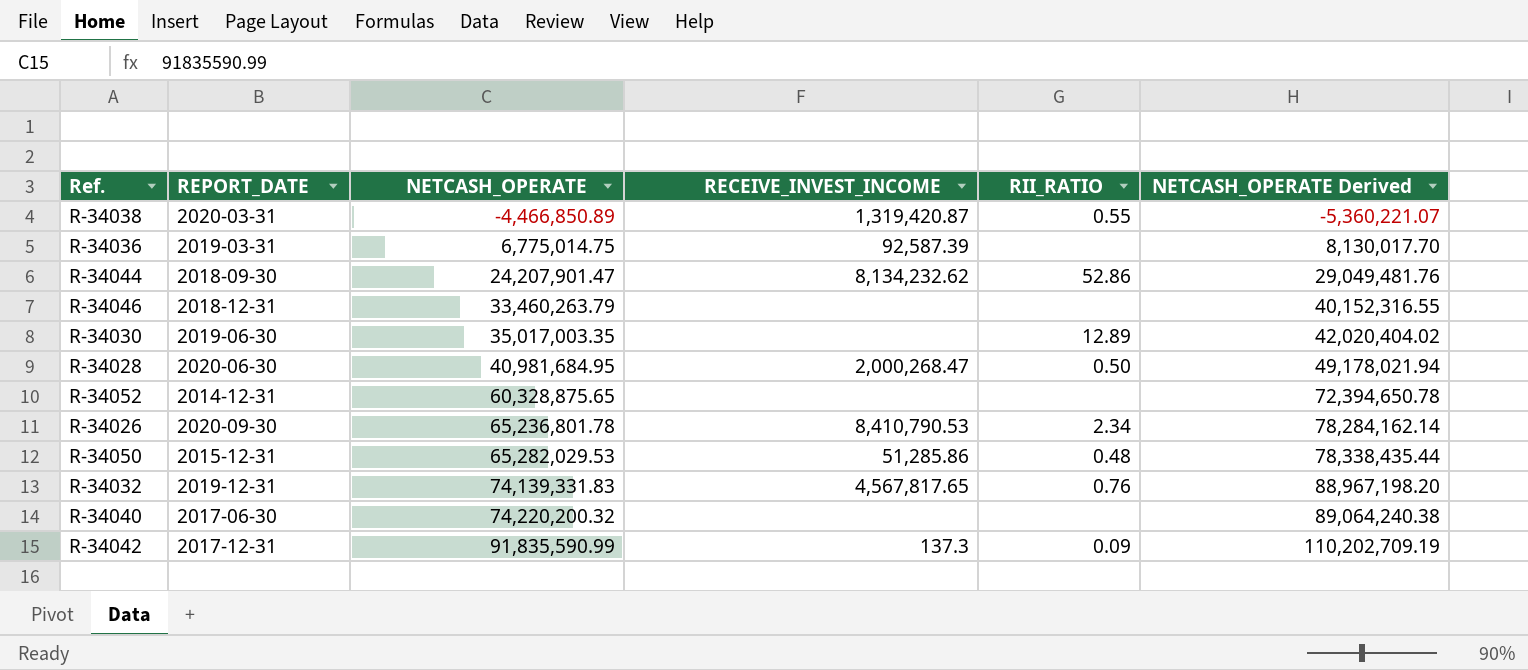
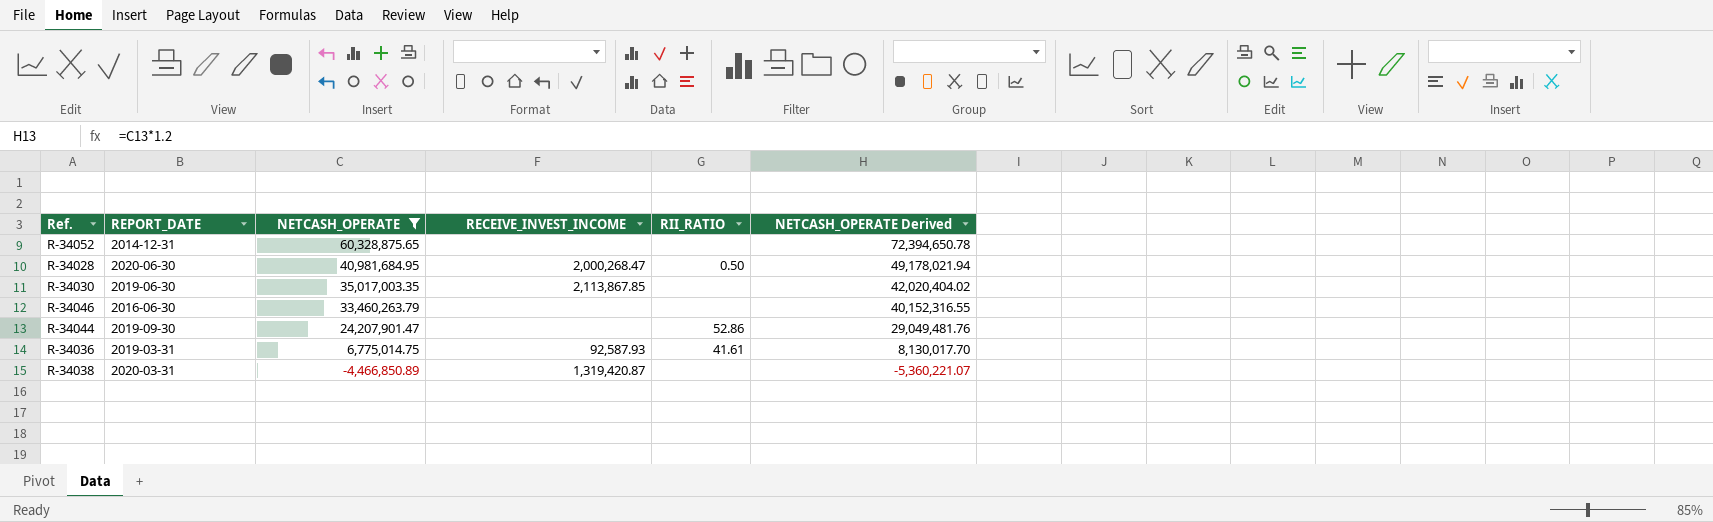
filter: none -> NETCASH_OPERATE <= 60,328,875.65
row order: NETCASH_OPERATE ascending -> NETCASH_OPERATE descending
R-34030 | RECEIVE_INVEST_INCOME: none -> 2,113,867.85
R-34030 | RII_RATIO: 12.89 -> none
R-34046 | REPORT_DATE: 2018-12-31 -> 2016-06-30
R-34044 | REPORT_DATE: 2018-09-30 -> 2019-09-30
R-34044 | RECEIVE_INVEST_INCOME: 8,134,232.62 -> none
R-34036 | RECEIVE_INVEST_INCOME: 92,587.39 -> 92,587.93
R-34036 | RII_RATIO: none -> 41.61
R-34038 | RII_RATIO: 0.55 -> none

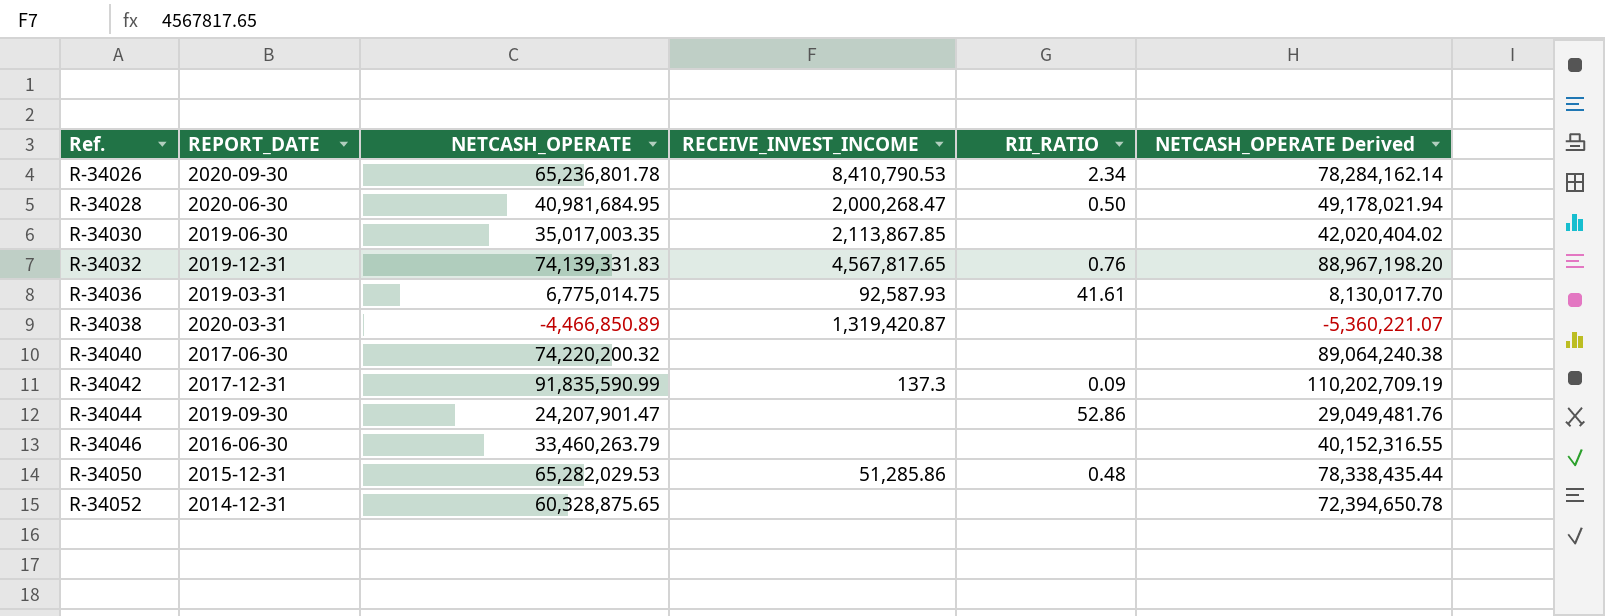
filter: NETCASH_OPERATE <= 60,328,875.65 -> none
row order: NETCASH_OPERATE descending -> Ref. ascending

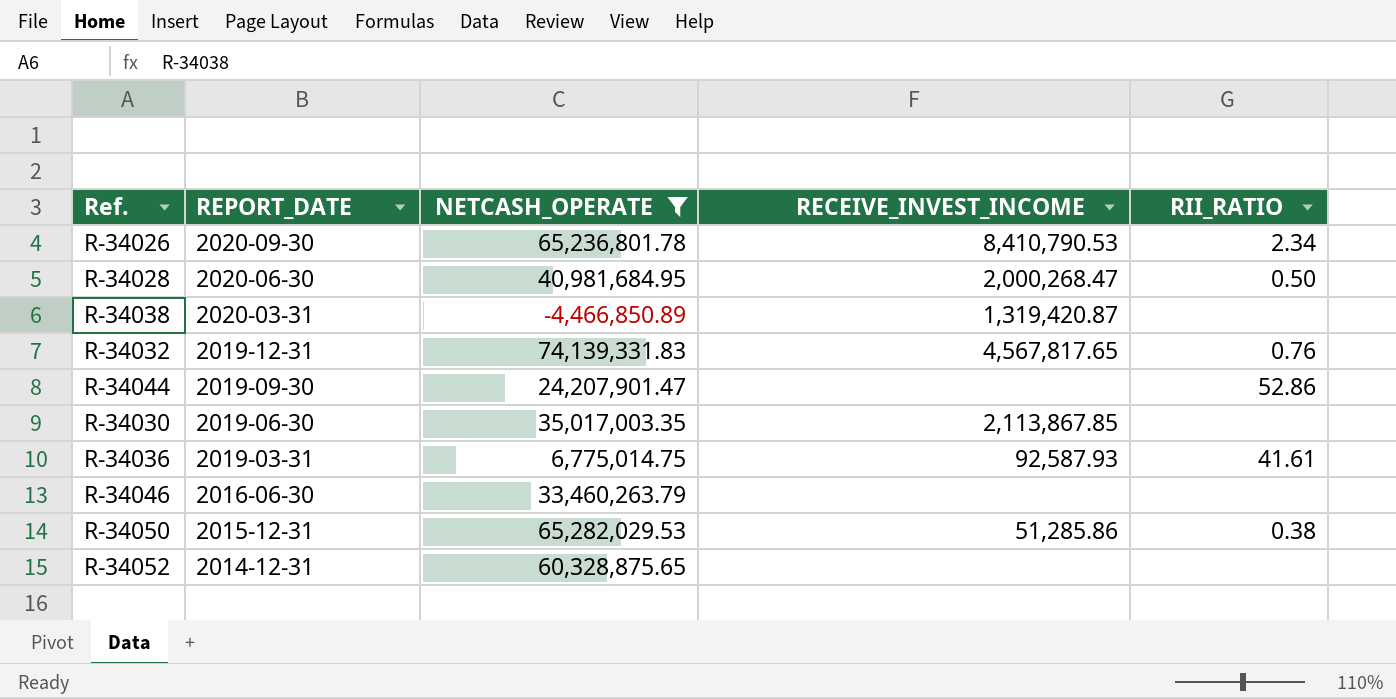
filter: none -> NETCASH_OPERATE <= 74,139,331.83
row order: Ref. ascending -> REPORT_DATE descending
column NETCASH_OPERATE Derived | formula: [NETCASH_OPERATE] * 1.2 -> none
R-34050 | RII_RATIO: 0.48 -> 0.38

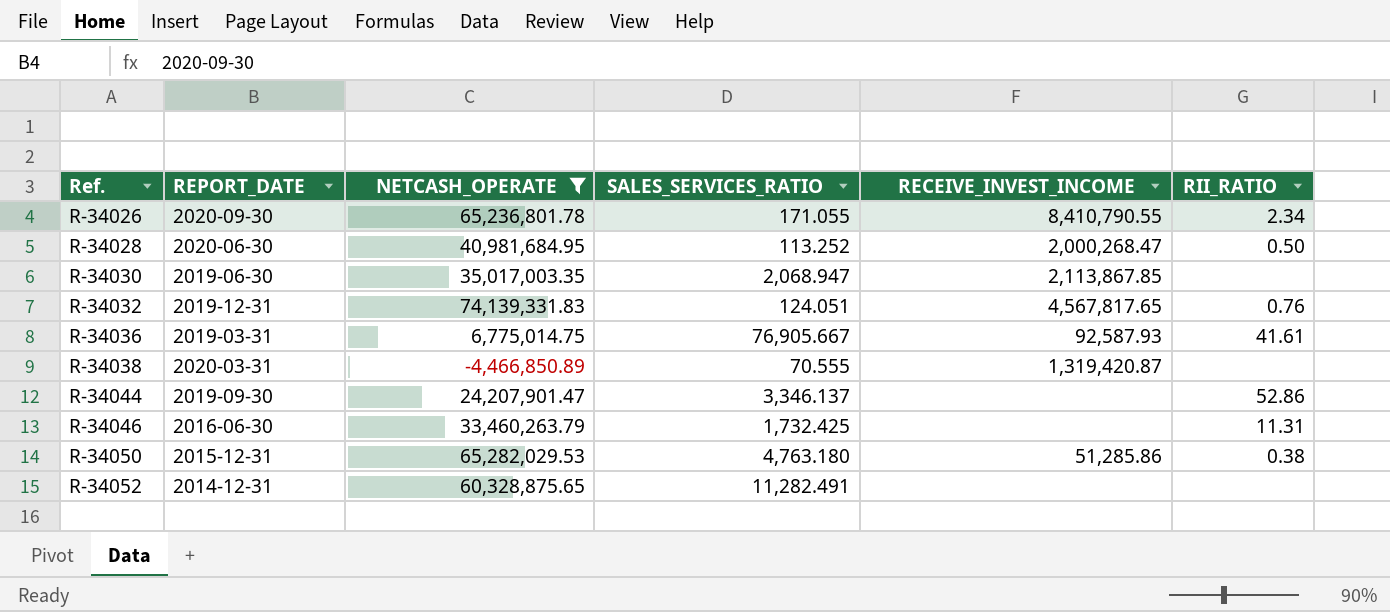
row order: REPORT_DATE descending -> Ref. ascending
column SALES_SERVICES_RATIO | position: none -> 4
R-34026 | RECEIVE_INVEST_INCOME: 8,410,790.53 -> 8,410,790.55
R-34046 | RII_RATIO: none -> 11.31

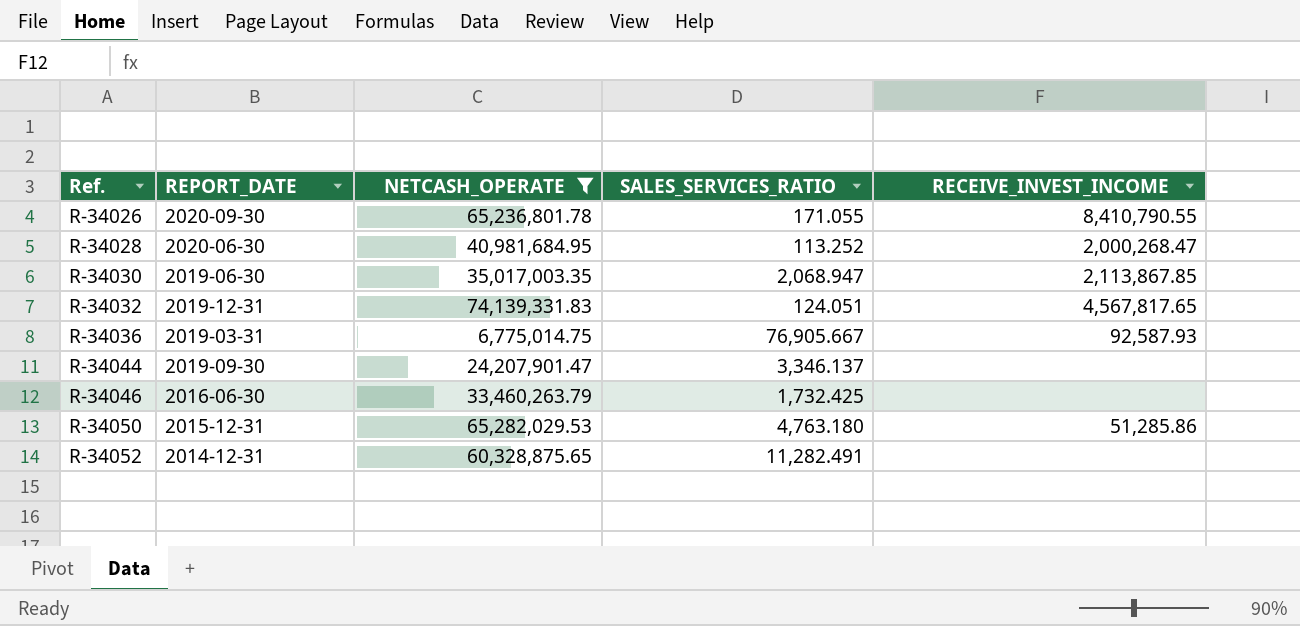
column RII_RATIO | position: 6 -> none
row R-34038: 2020-03-31 | -4,466,850.89 | 70.555 | 1,319,420.87 | none -> none

